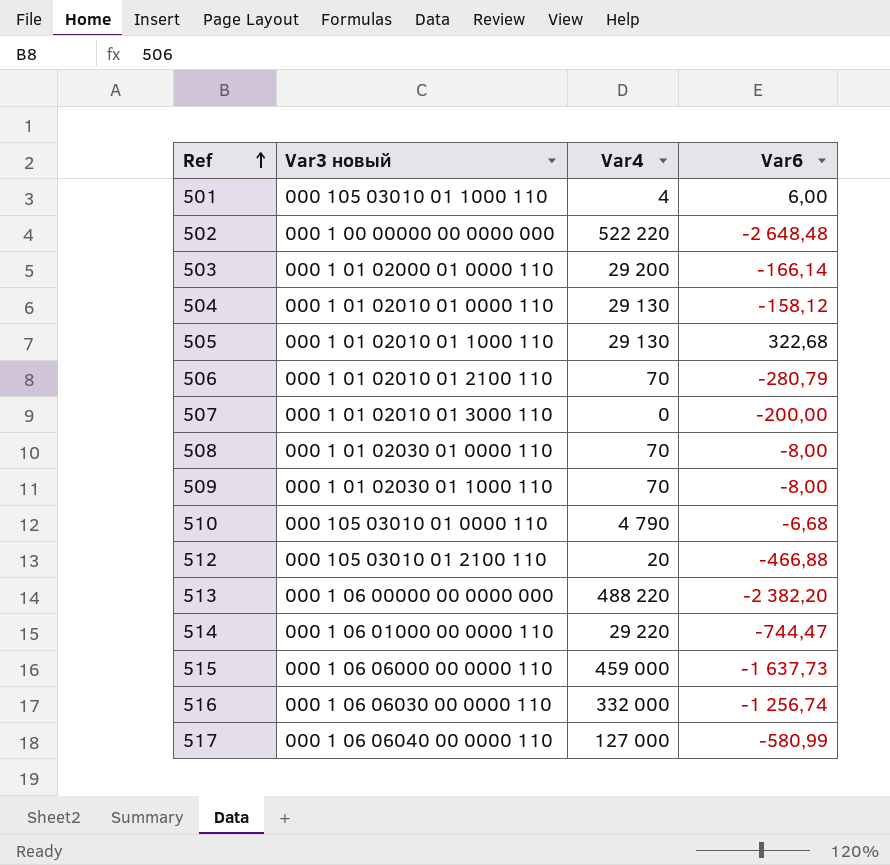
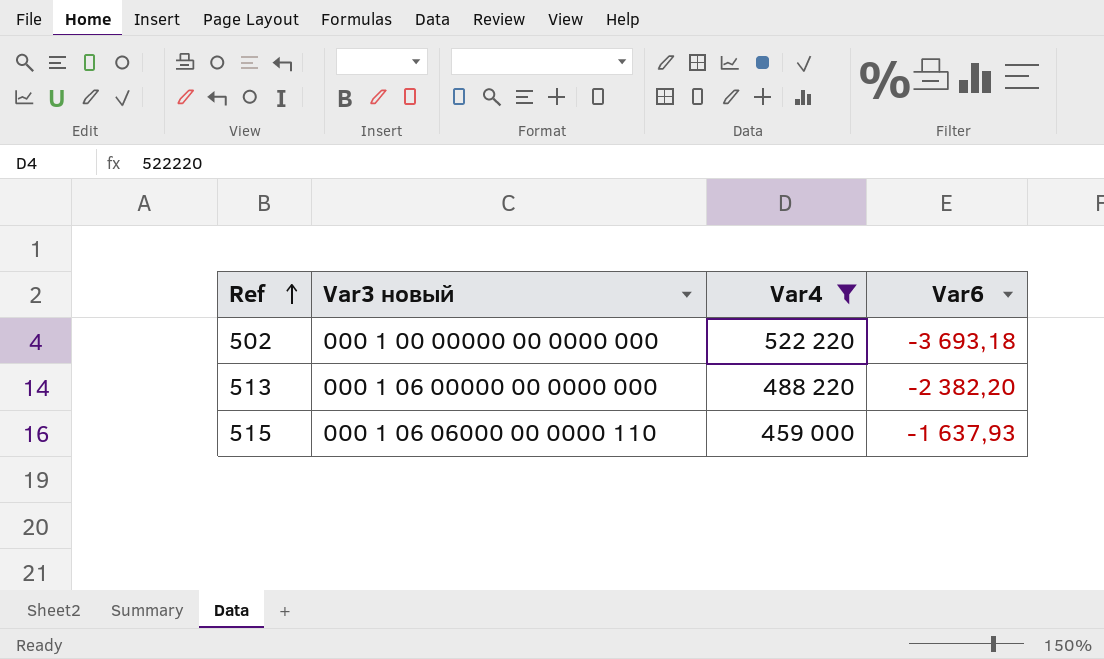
filter: none -> Var4 >= 459 000
502 | Var6: -2 648,48 -> -3 693,18
515 | Var6: -1 637,73 -> -1 637,93

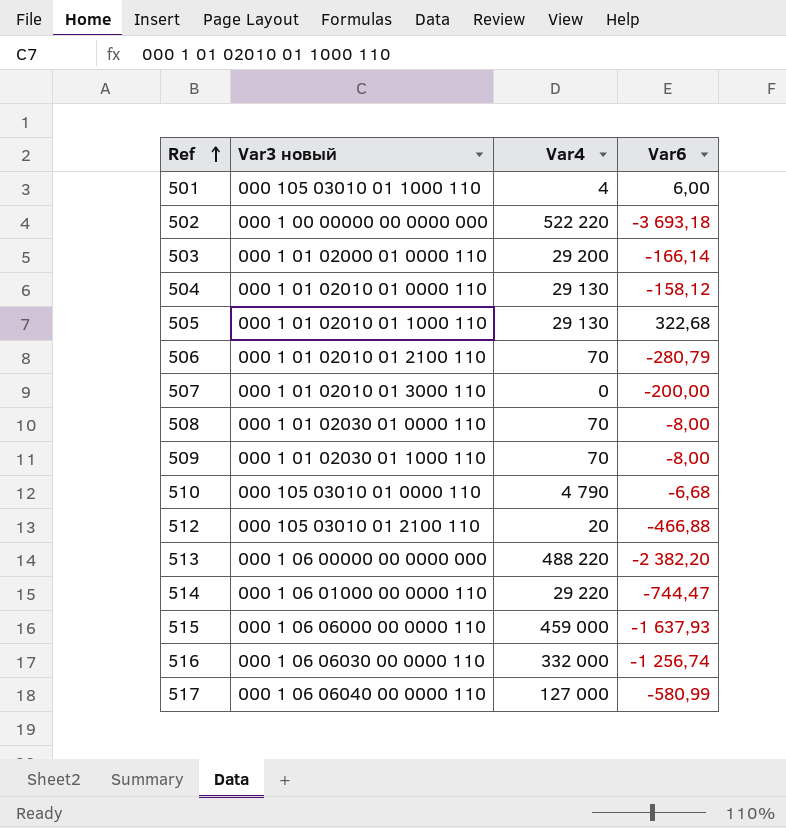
filter: Var4 >= 459 000 -> none

